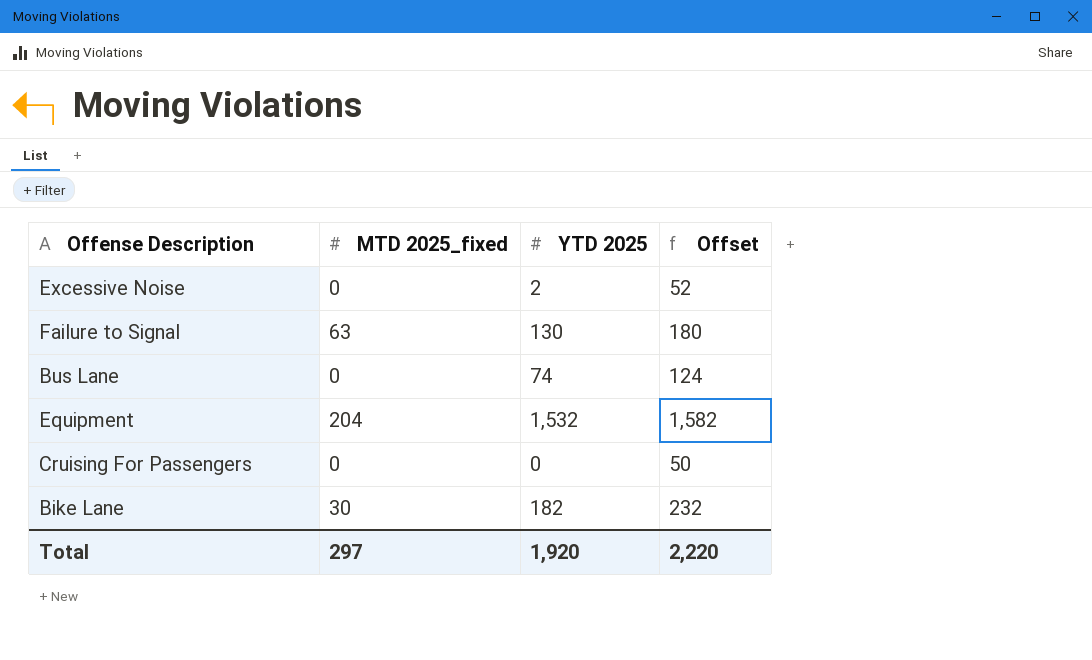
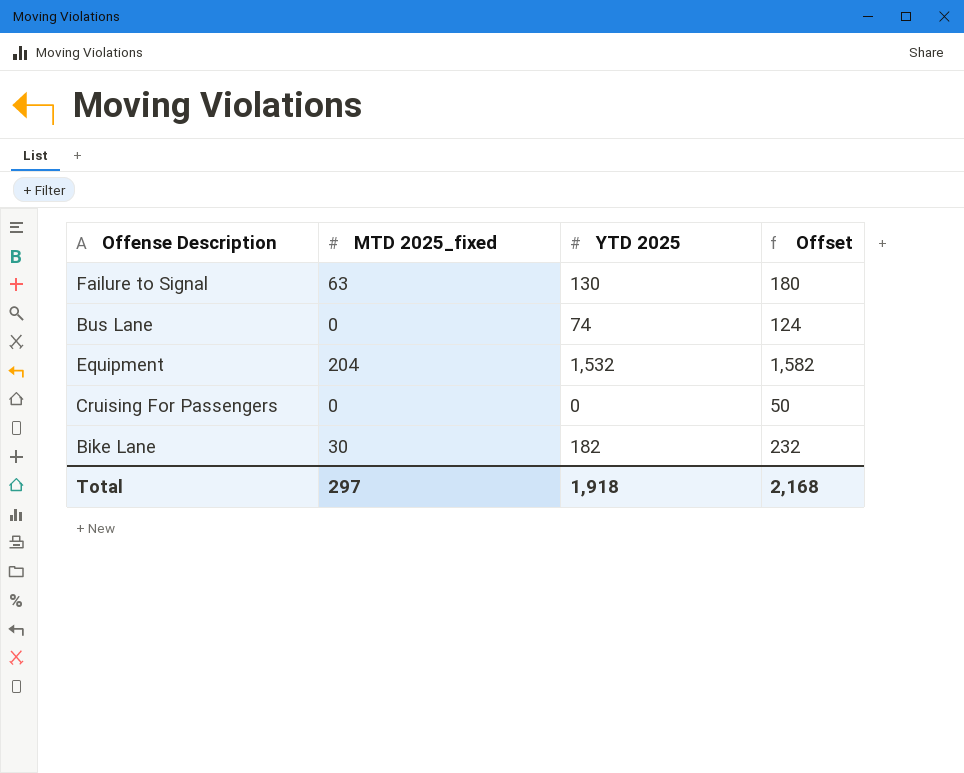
row Excessive Noise: 0 | 2 | 52 -> none
Total | YTD 2025: 1,920 -> 1,918
Total | Offset: 2,220 -> 2,168

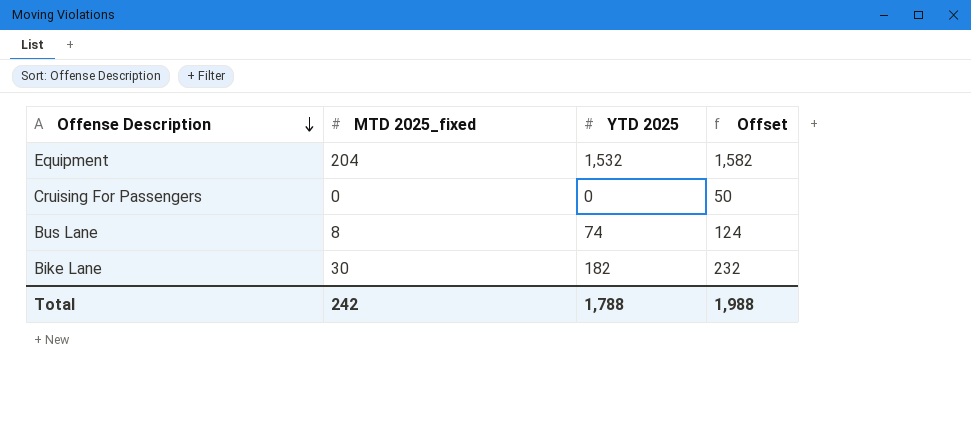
row order: none -> Offense Description descending
row Failure to Signal: 63 | 130 | 180 -> none
Bus Lane | MTD 2025_fixed: 0 -> 8
Total | MTD 2025_fixed: 297 -> 242
Total | YTD 2025: 1,918 -> 1,788
Total | Offset: 2,168 -> 1,988

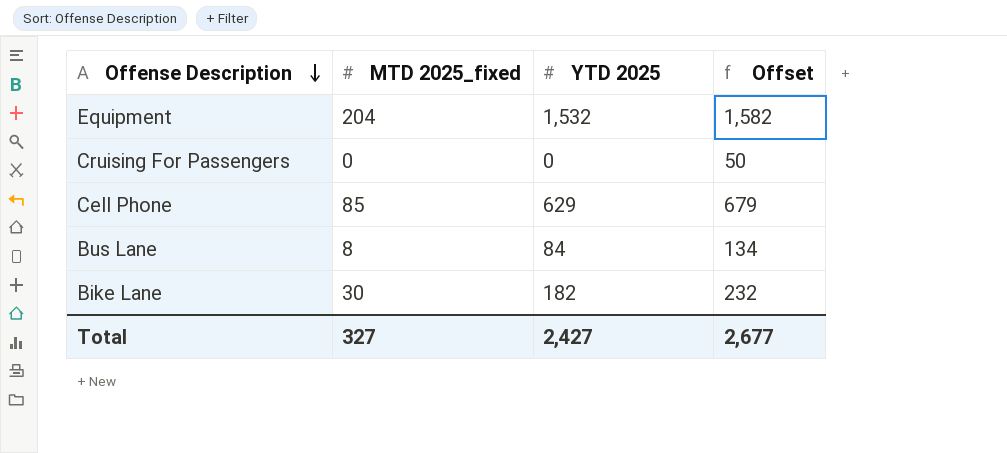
row Cell Phone: none -> 85 | 629 | 679
Bus Lane | YTD 2025: 74 -> 84
Bus Lane | Offset: 124 -> 134
Total | MTD 2025_fixed: 242 -> 327
Total | YTD 2025: 1,788 -> 2,427
Total | Offset: 1,988 -> 2,677

